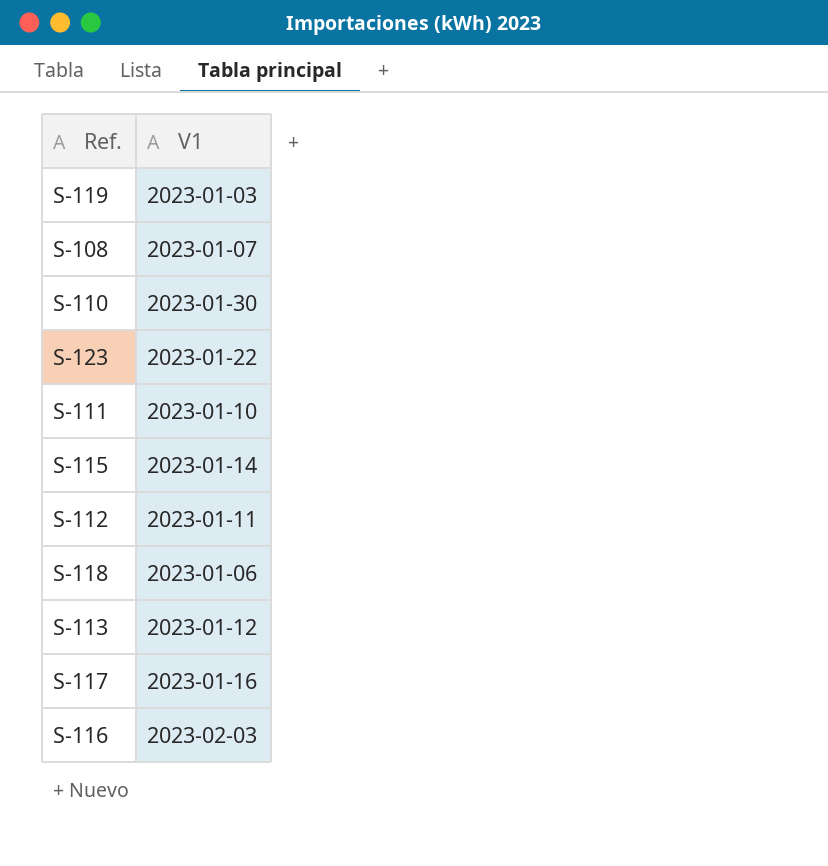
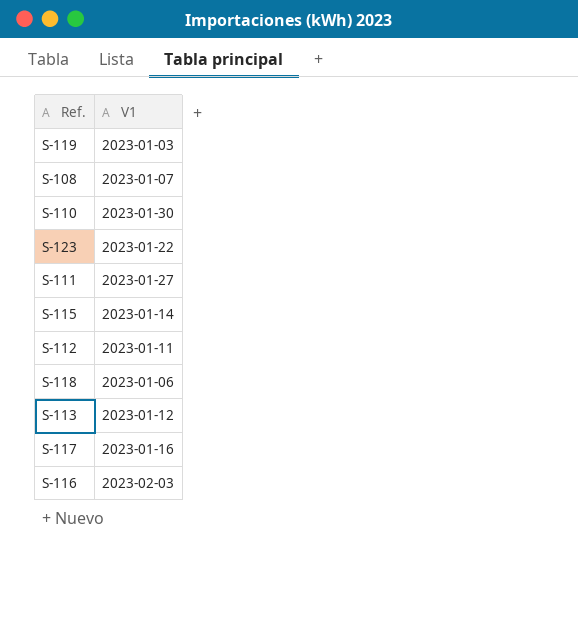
S-111 | V1: 2023-01-10 -> 2023-01-27

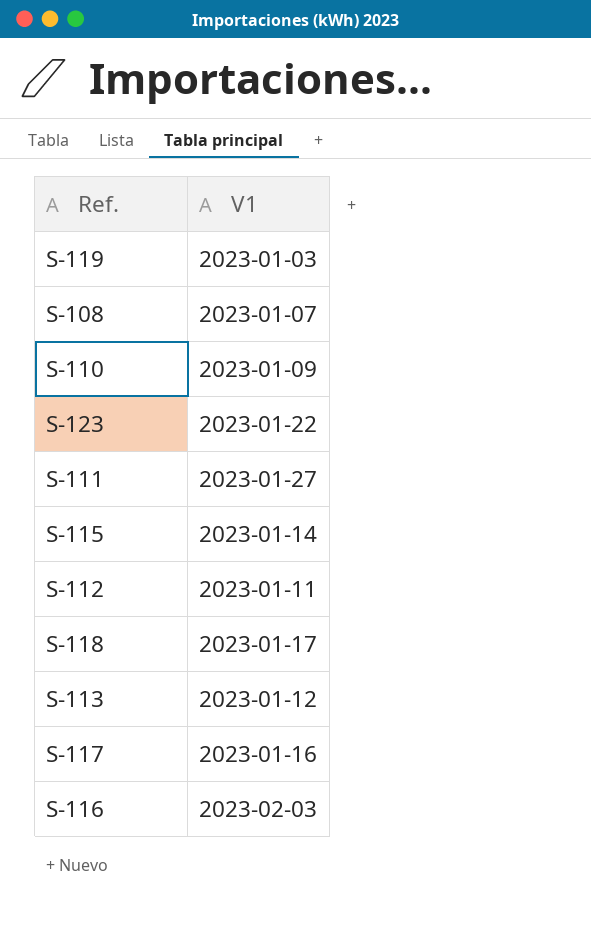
S-110 | V1: 2023-01-30 -> 2023-01-09
S-118 | V1: 2023-01-06 -> 2023-01-17

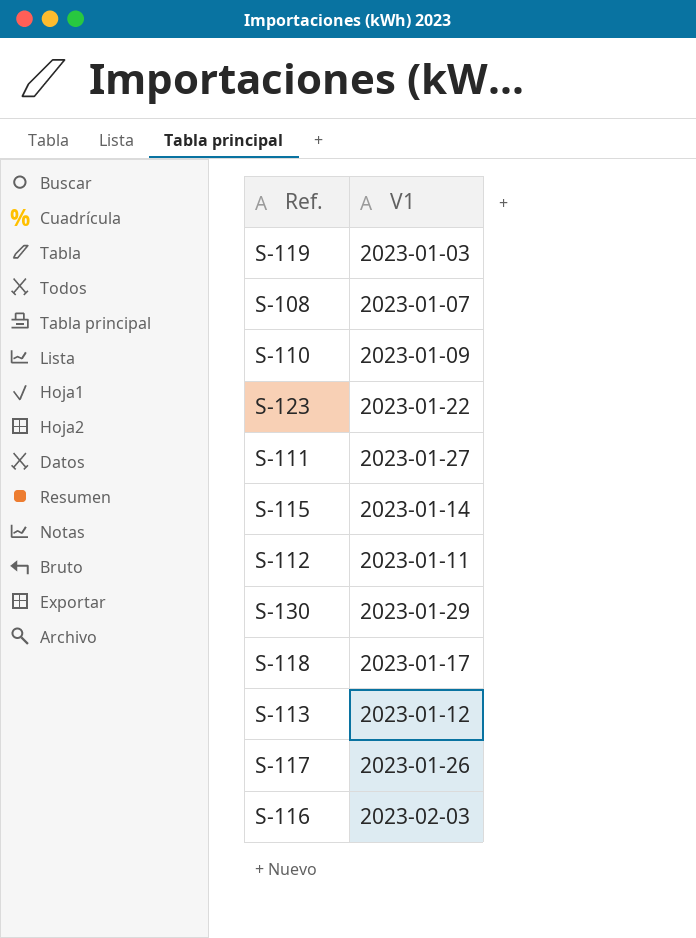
row S-130: none -> 2023-01-29
S-117 | V1: 2023-01-16 -> 2023-01-26

